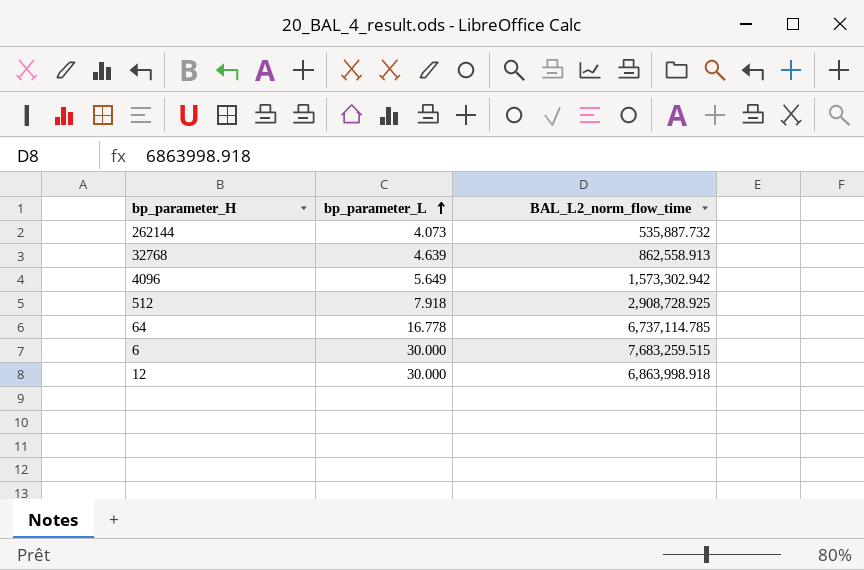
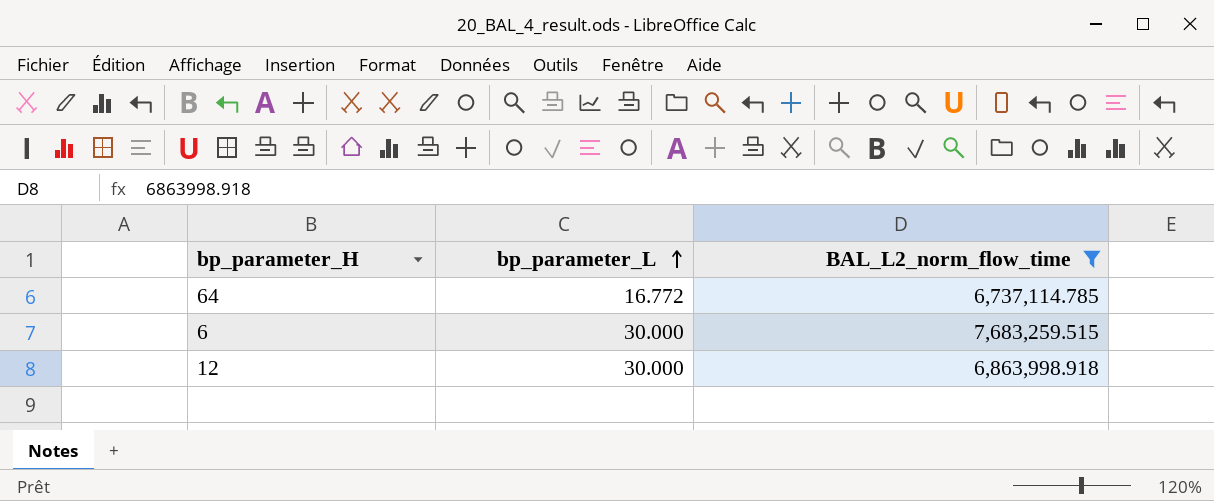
filter: none -> BAL_L2_norm_flow_time >= 6,737,114.785
64 | bp_parameter_L: 16.778 -> 16.772

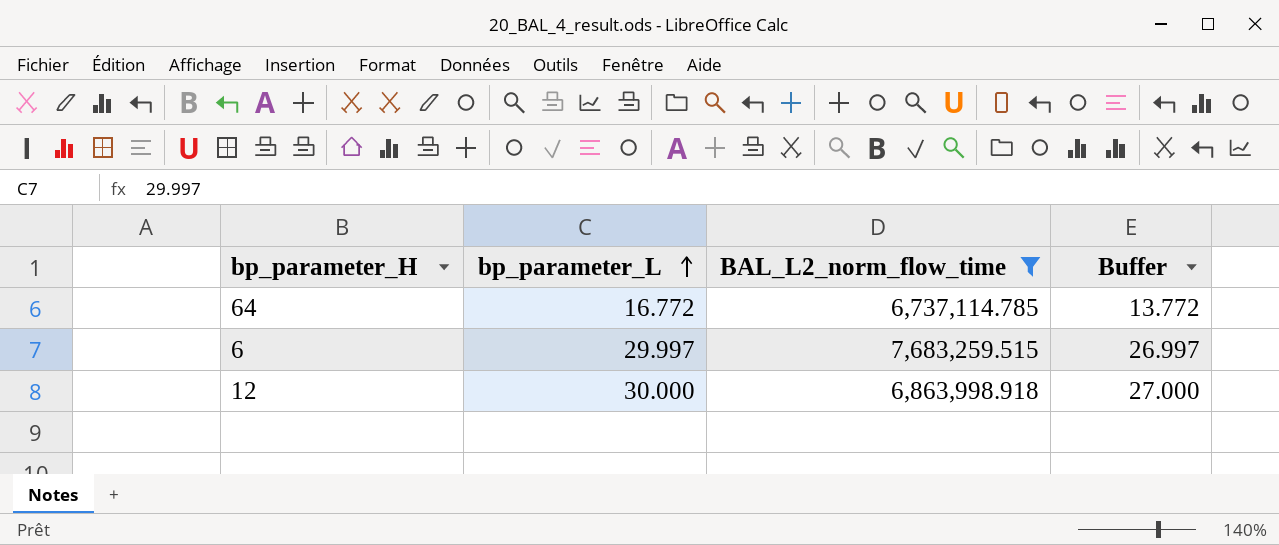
column Buffer | formula: none -> [bp_parameter_L] - 3
6 | bp_parameter_L: 30.000 -> 29.997

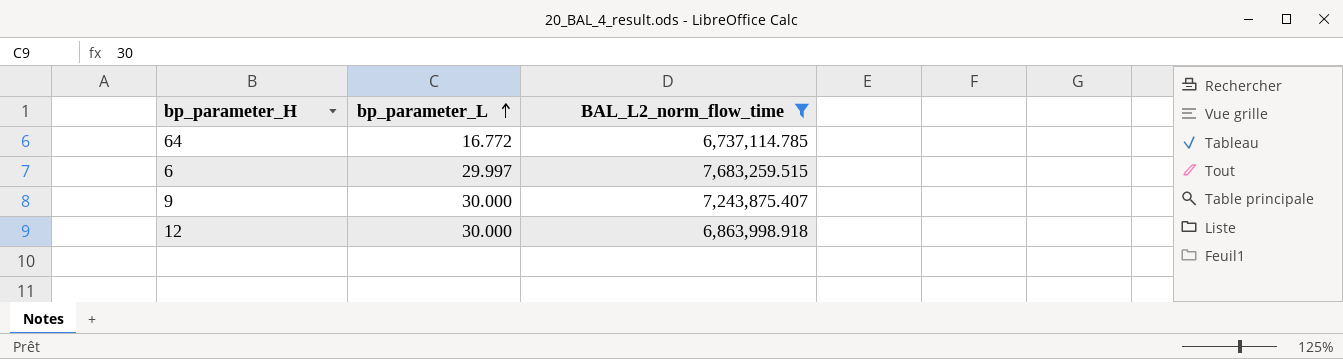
column Buffer | formula: [bp_parameter_L] - 3 -> none
row 9: none -> 30.000 | 7,243,875.407

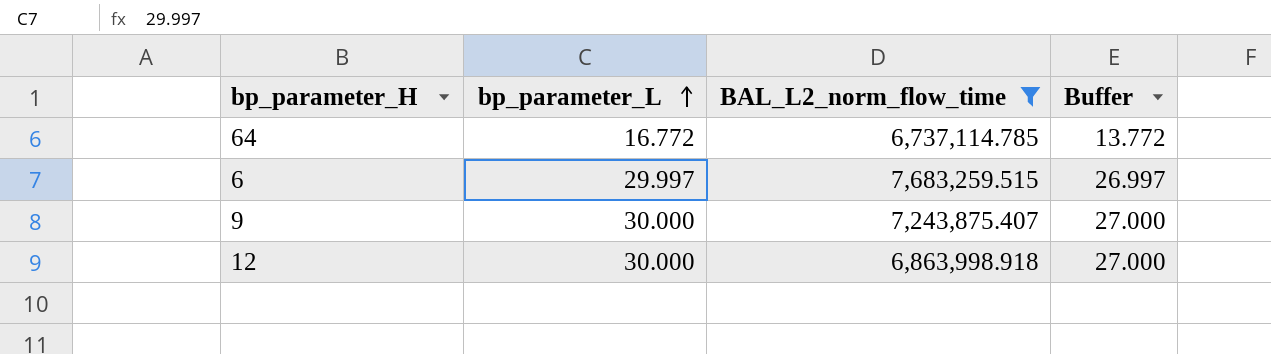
column Buffer | formula: none -> [bp_parameter_L] - 3

